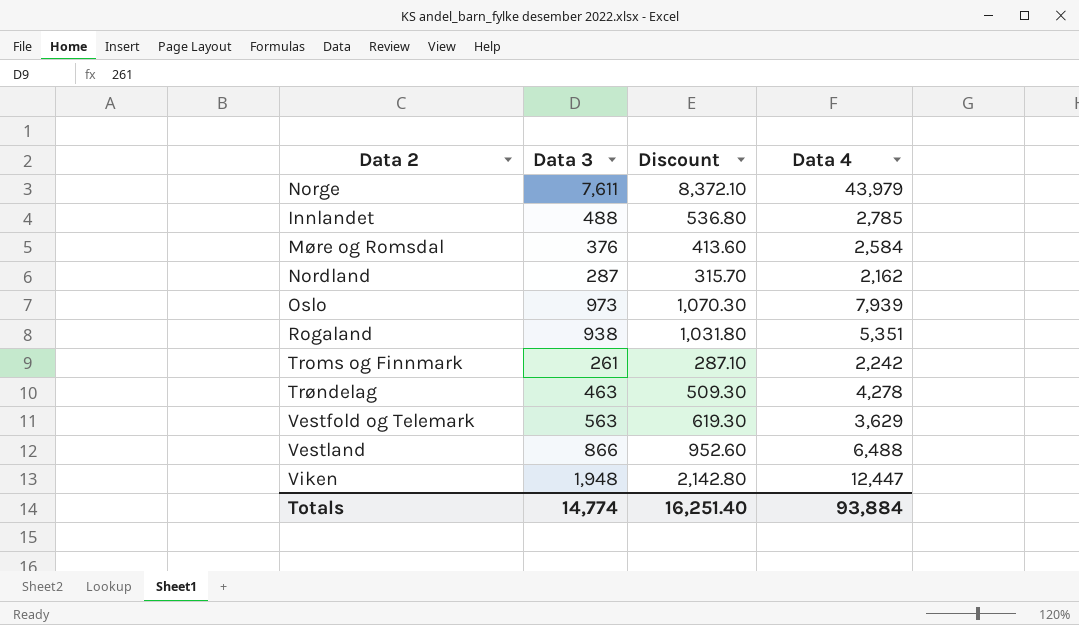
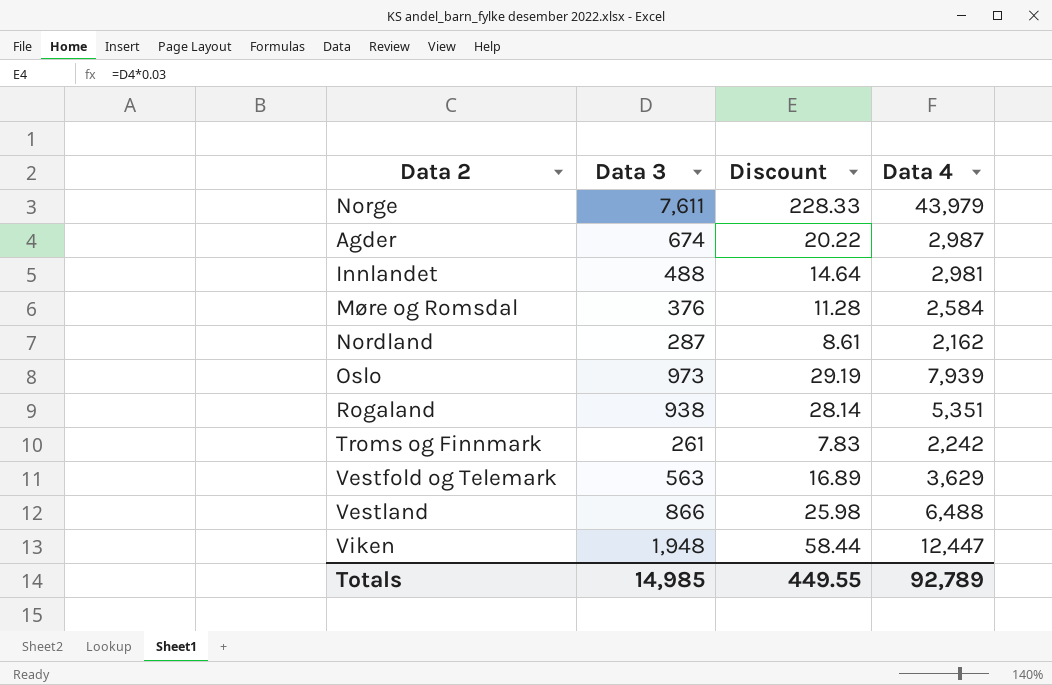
column Discount | formula: [Data 3] * 1.1 -> [Data 3] * 0.03
row Trøndelag: 463 | 509.30 | 4,278 -> none
row Agder: none -> 674 | 20.22 | 2,987
Innlandet | Data 4: 2,785 -> 2,981
Totals | Data 3: 14,774 -> 14,985
Totals | Discount: 16,251.40 -> 449.55
Totals | Data 4: 93,884 -> 92,789

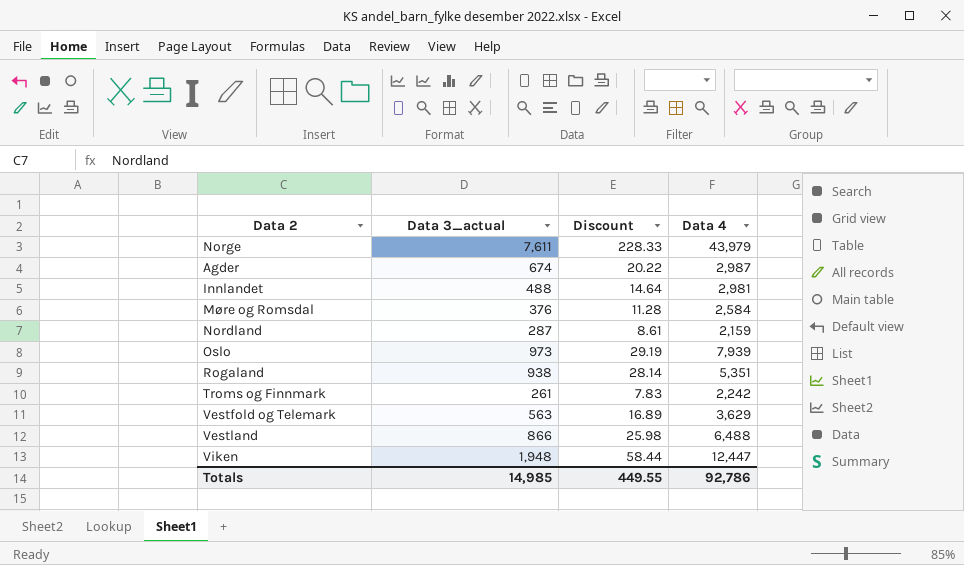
column name: Data 3 -> Data 3_actual
Nordland | Data 4: 2,162 -> 2,159
Totals | Data 4: 92,789 -> 92,786

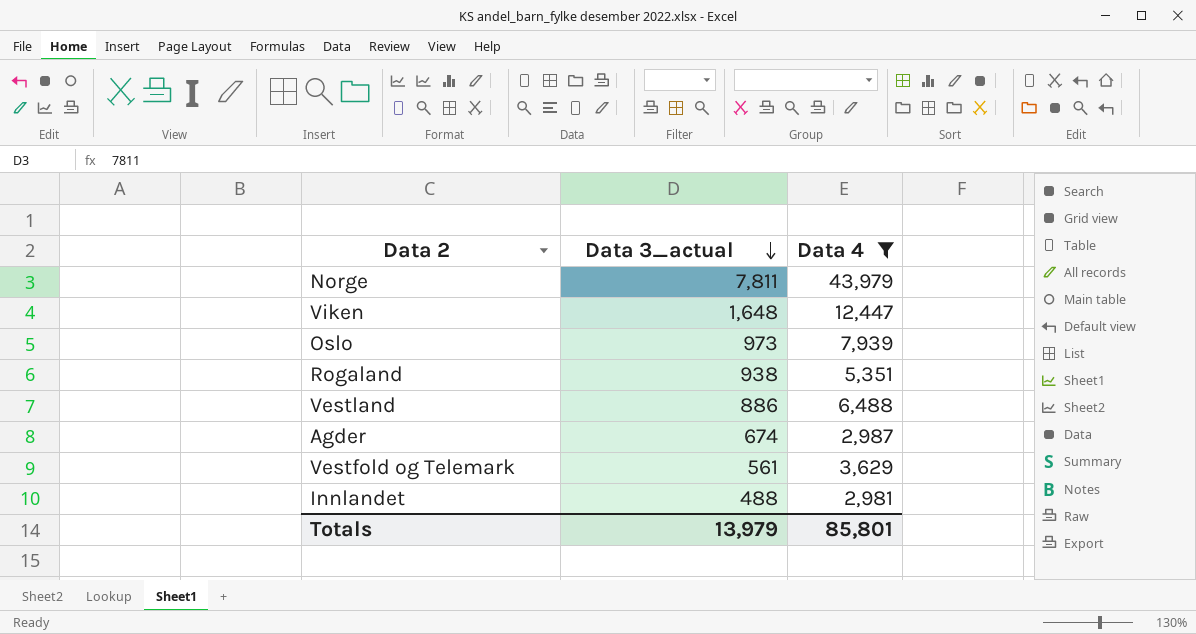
filter: none -> Data 4 >= 2,981
row order: none -> Data 3_actual descending
column Discount | formula: [Data 3_actual] * 0.03 -> none
Norge | Data 3_actual: 7,611 -> 7,811
Viken | Data 3_actual: 1,948 -> 1,648
Vestland | Data 3_actual: 866 -> 886
Vestfold og Telemark | Data 3_actual: 563 -> 561
Totals | Data 3_actual: 14,985 -> 13,979
Totals | Data 4: 92,786 -> 85,801

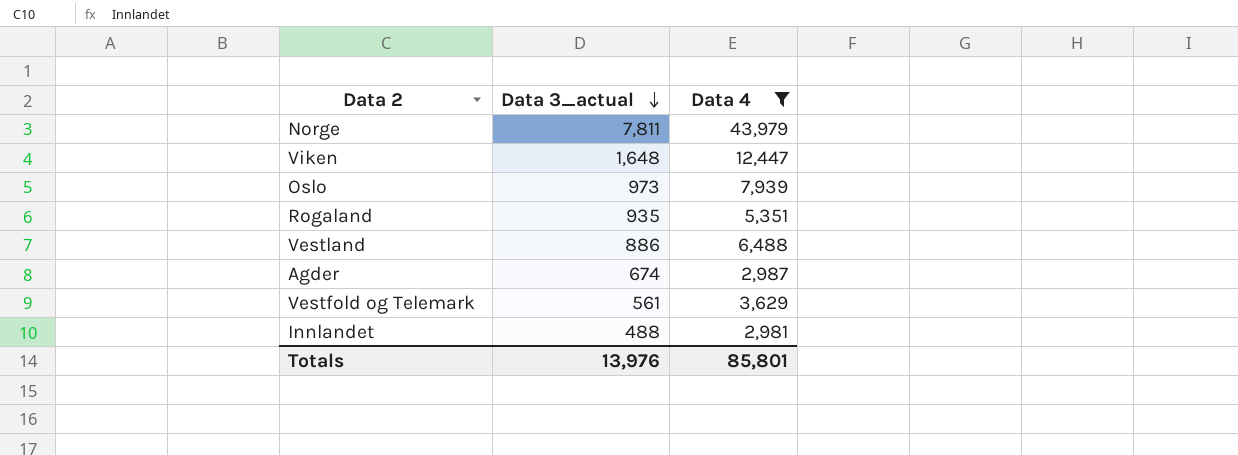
Rogaland | Data 3_actual: 938 -> 935
Totals | Data 3_actual: 13,979 -> 13,976

